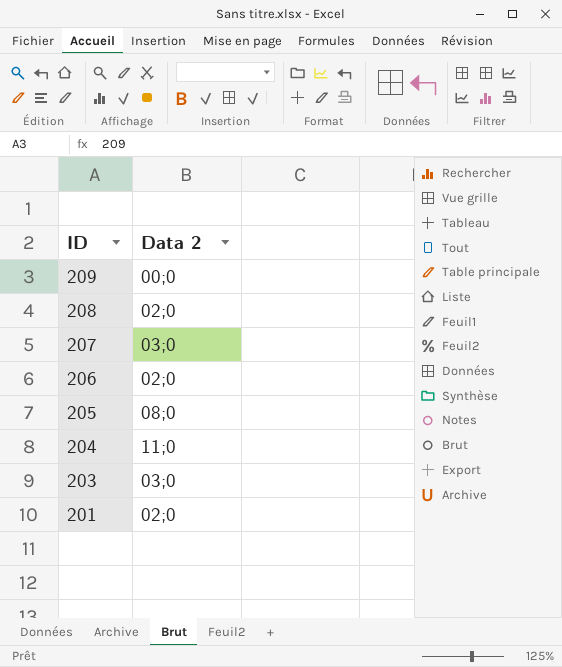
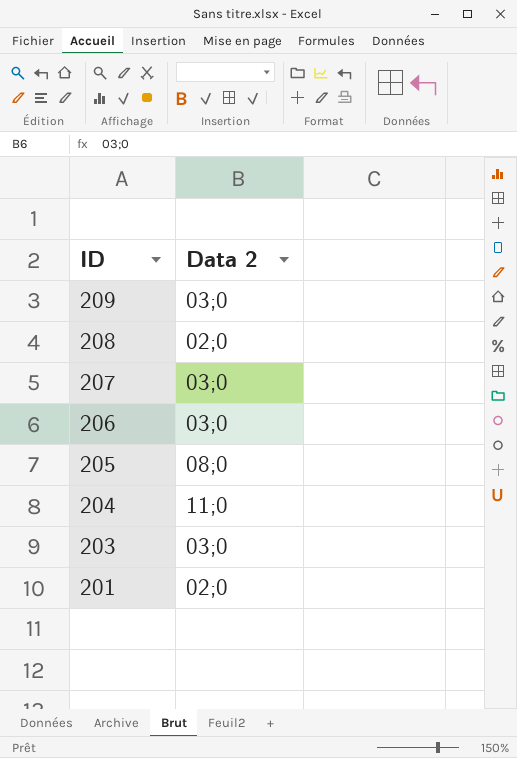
209 | Data 2: 00;0 -> 03;0
206 | Data 2: 02;0 -> 03;0

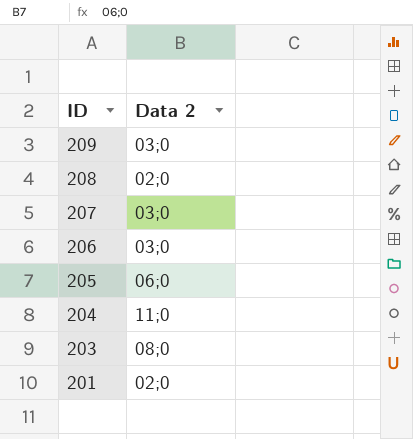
205 | Data 2: 08;0 -> 06;0
203 | Data 2: 03;0 -> 08;0

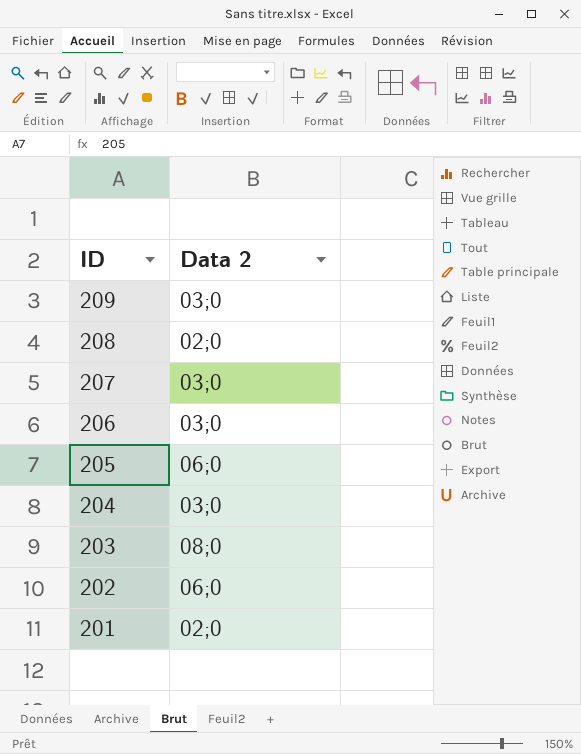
204 | Data 2: 11;0 -> 03;0
row 202: none -> 06;0

